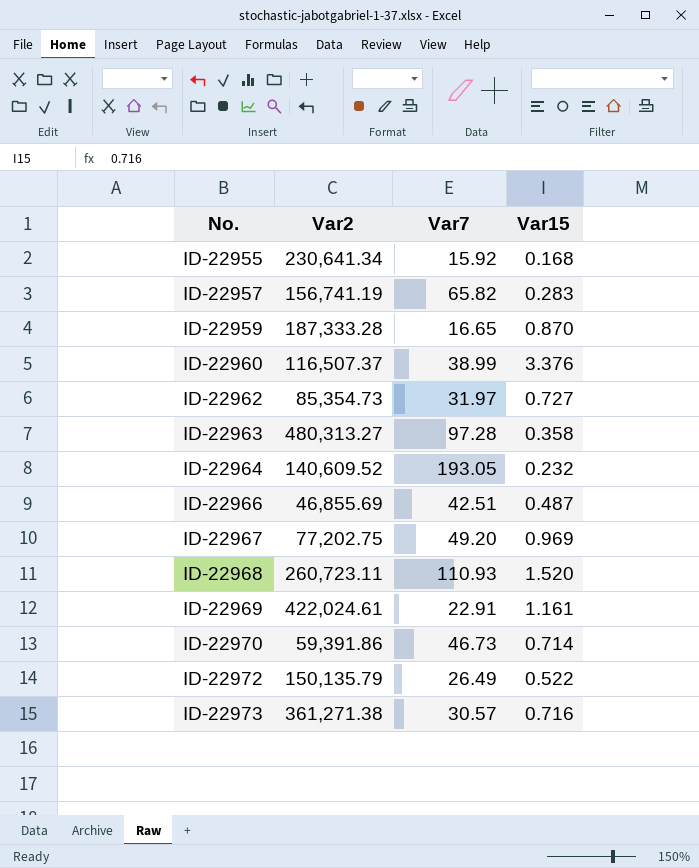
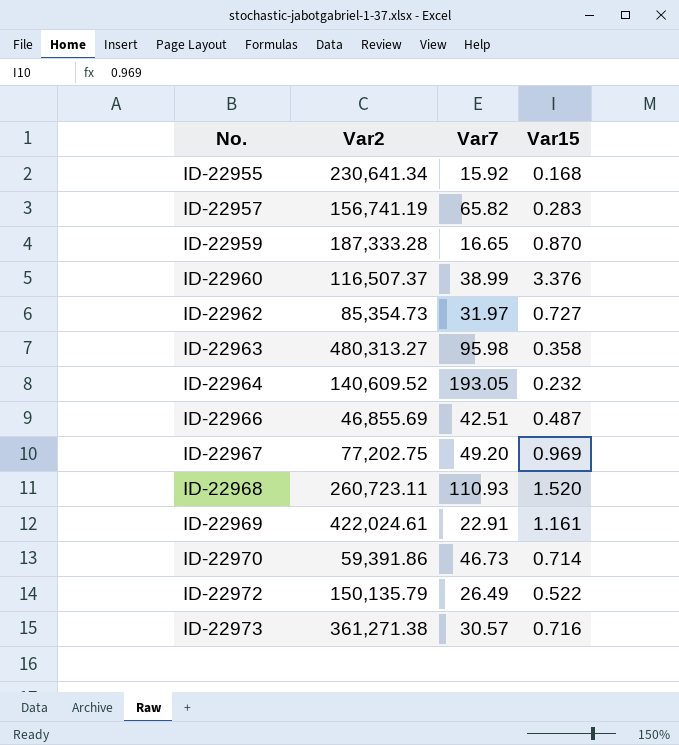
ID-22963 | Var7: 97.28 -> 95.98

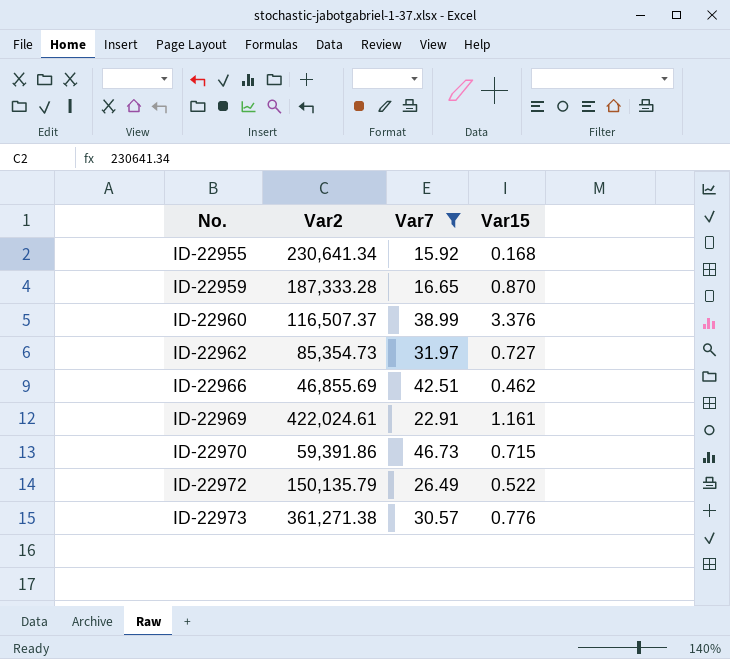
filter: none -> Var7 <= 46.73
ID-22966 | Var15: 0.487 -> 0.462
ID-22970 | Var15: 0.714 -> 0.715
ID-22973 | Var15: 0.716 -> 0.776

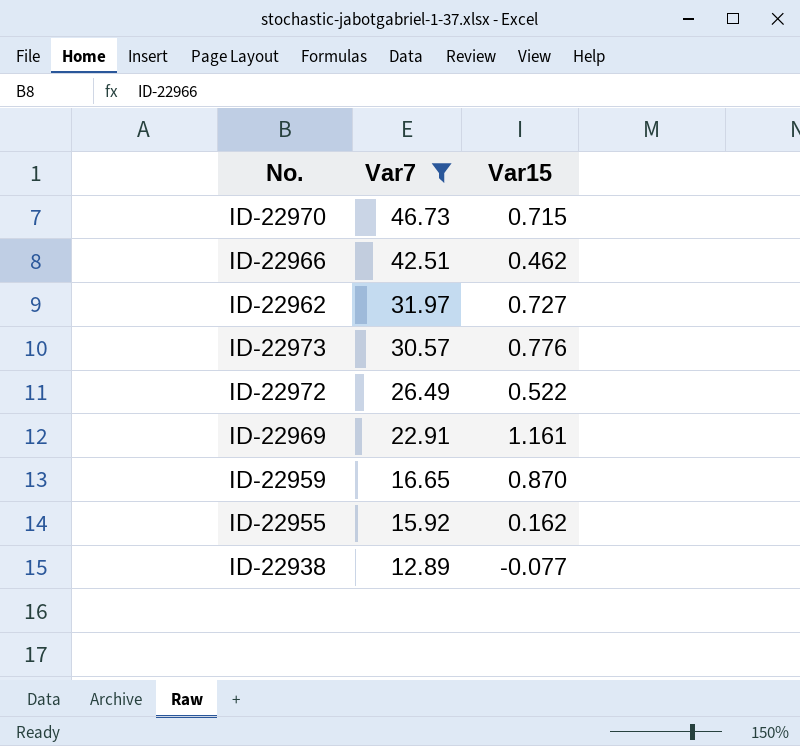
row order: No. ascending -> Var7 descending
column Var2 | position: 2 -> none
row ID-22960: 116,507.37 | 38.99 | 3.376 -> none
ID-22955 | Var15: 0.168 -> 0.162
row ID-22938: none -> 12.89 | -0.077

